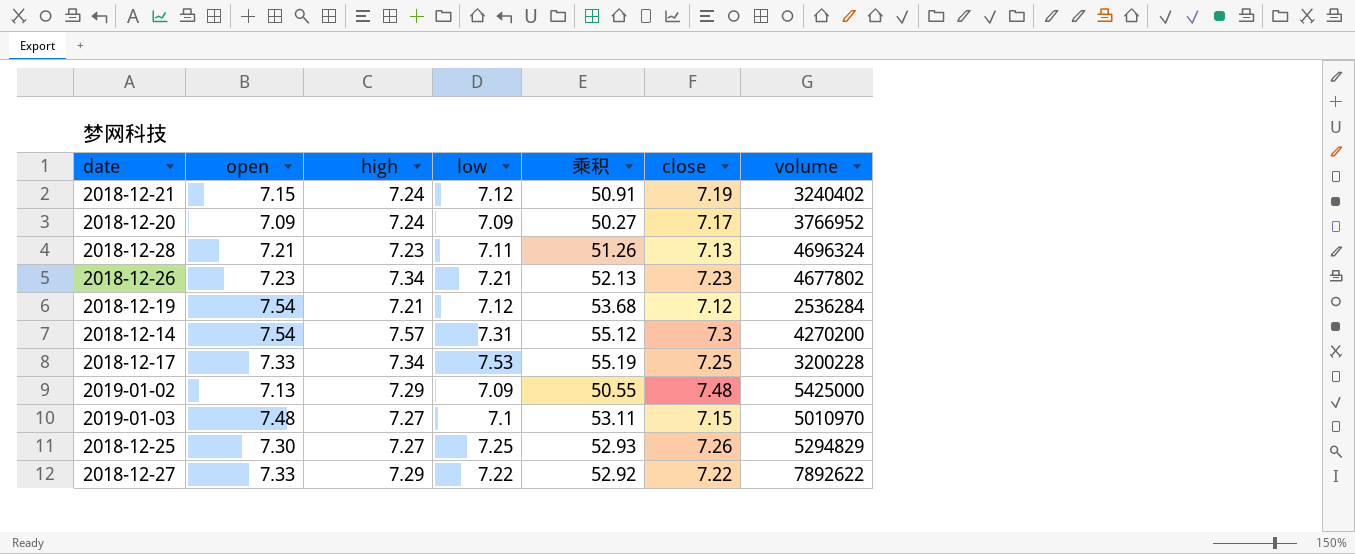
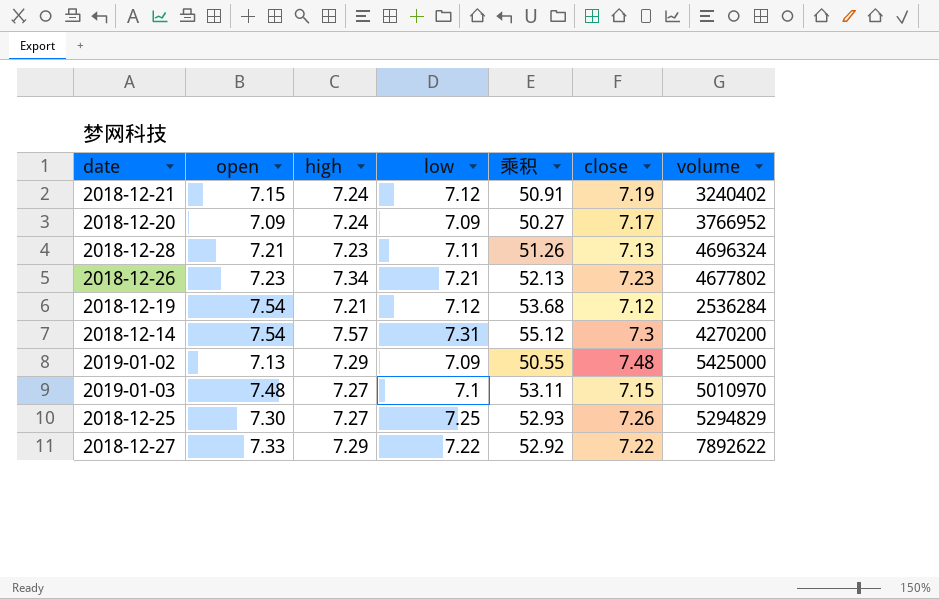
row 2018-12-17: 7.33 | 7.34 | 7.53 | 55.19 | 7.25 | 3200228 -> none

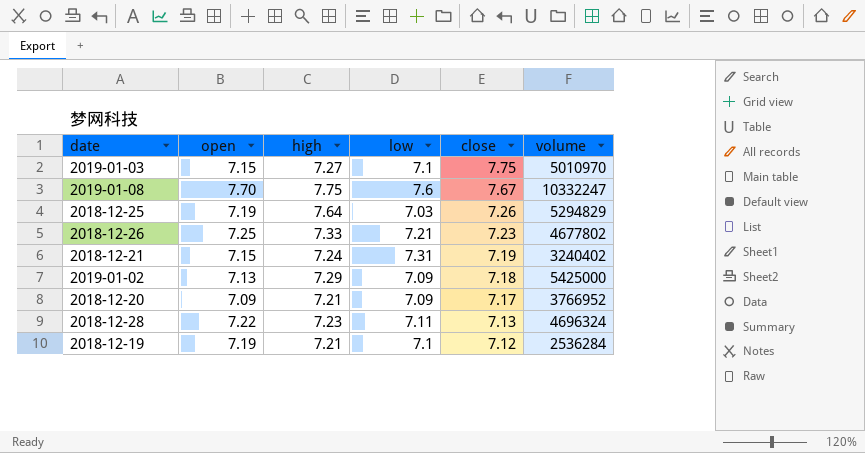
row order: none -> close descending
column 乘积 | formula: [open] * [low] -> none
row 2018-12-14: 7.54 | 7.57 | 7.31 | 55.12 | 7.3 | 4270200 -> none
row 2018-12-27: 7.33 | 7.29 | 7.22 | 52.92 | 7.22 | 7892622 -> none
2019-01-03 | open: 7.48 -> 7.15
2019-01-03 | close: 7.15 -> 7.75
row 2019-01-08: none -> 7.70 | 7.75 | 7.6 | 7.67 | 10332247
2018-12-25 | open: 7.30 -> 7.19
2018-12-25 | high: 7.27 -> 7.64
2018-12-25 | low: 7.25 -> 7.03
2018-12-26 | open: 7.23 -> 7.25
2018-12-26 | high: 7.34 -> 7.33
2018-12-21 | low: 7.12 -> 7.31
2019-01-02 | close: 7.48 -> 7.18
2018-12-20 | high: 7.24 -> 7.21
2018-12-28 | open: 7.21 -> 7.22
2018-12-19 | open: 7.54 -> 7.19
2018-12-19 | low: 7.12 -> 7.1

